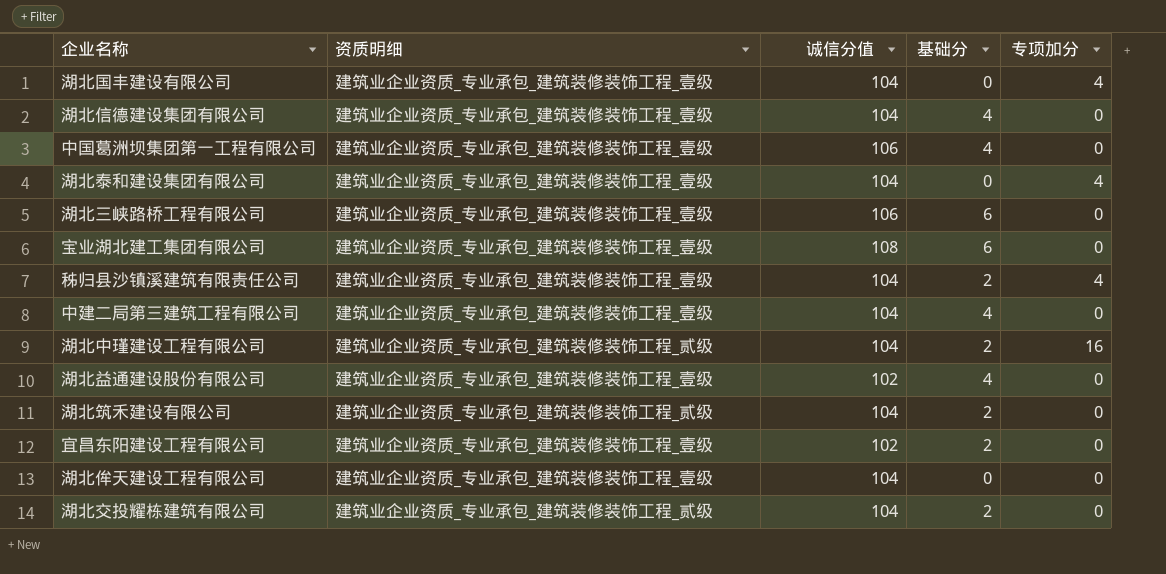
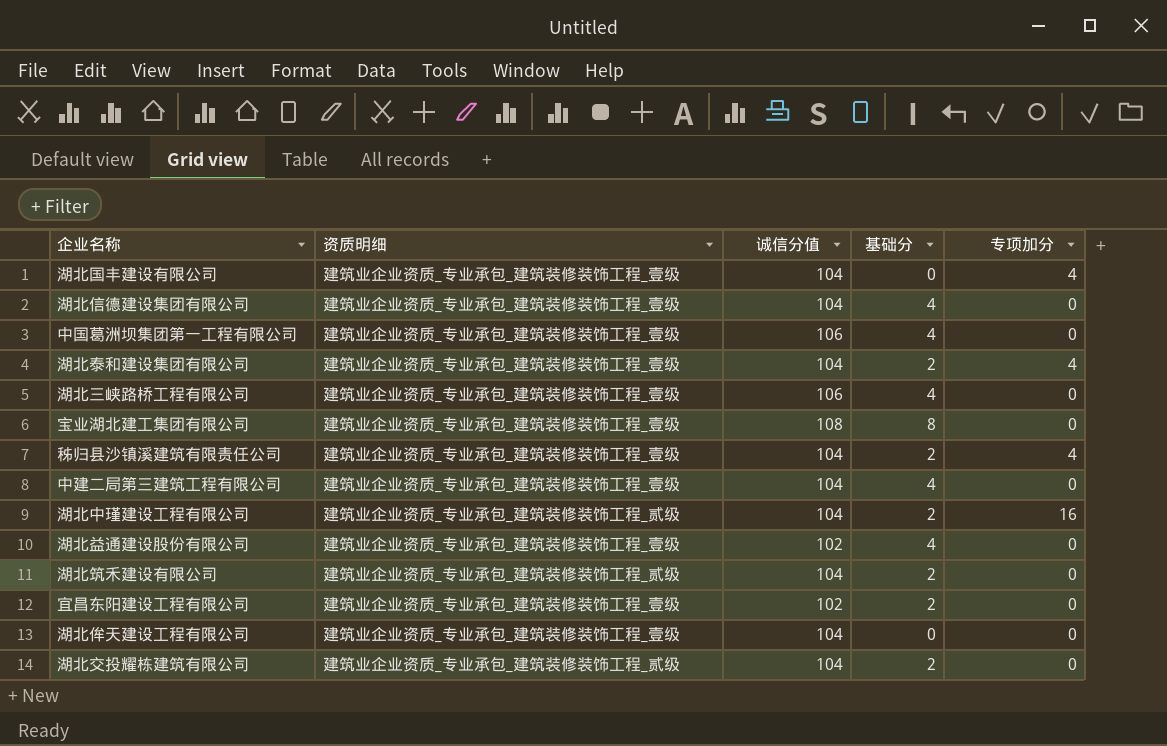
湖北泰和建设集团有限公司 | 基础分: 0 -> 2
湖北三峡路桥工程有限公司 | 基础分: 6 -> 4
宝业湖北建工集团有限公司 | 基础分: 6 -> 8

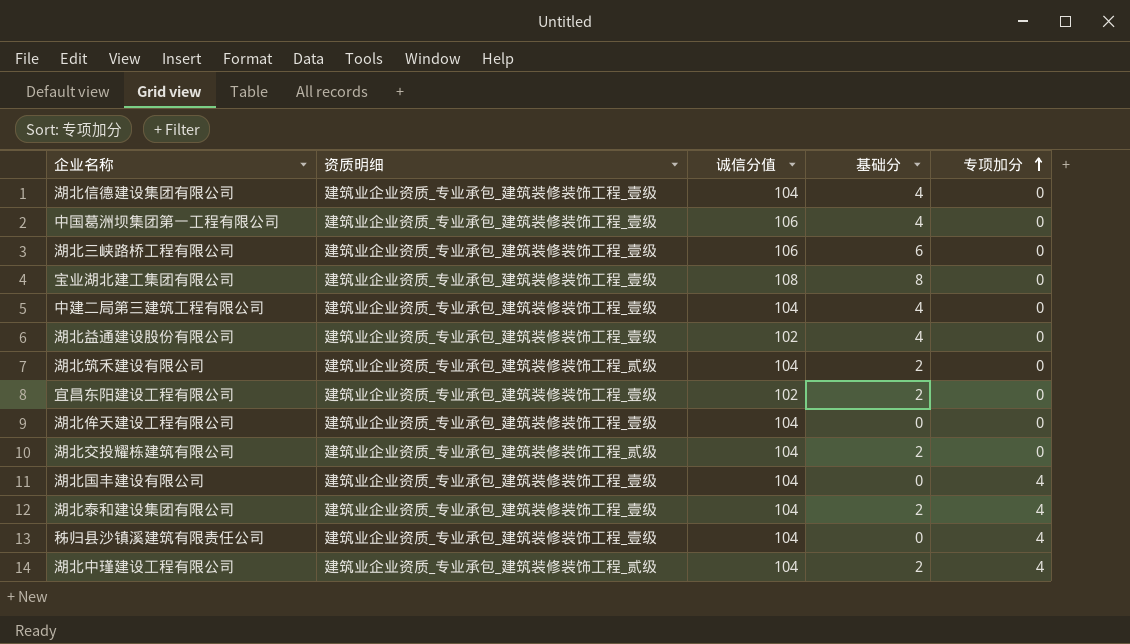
row order: none -> 专项加分 ascending
湖北三峡路桥工程有限公司 | 基础分: 4 -> 6
秭归县沙镇溪建筑有限责任公司 | 基础分: 2 -> 0
湖北中瑾建设工程有限公司 | 专项加分: 16 -> 4

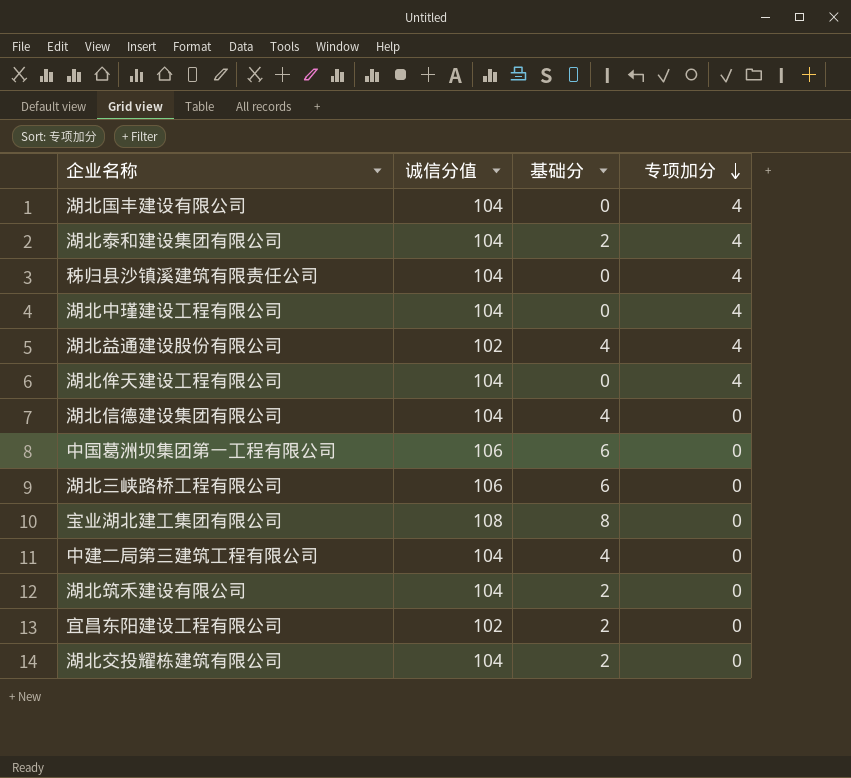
row order: 专项加分 ascending -> 专项加分 descending
column 资质明细 | position: 2 -> none
湖北中瑾建设工程有限公司 | 基础分: 2 -> 0
湖北益通建设股份有限公司 | 专项加分: 0 -> 4
湖北侔天建设工程有限公司 | 专项加分: 0 -> 4
中国葛洲坝集团第一工程有限公司 | 基础分: 4 -> 6

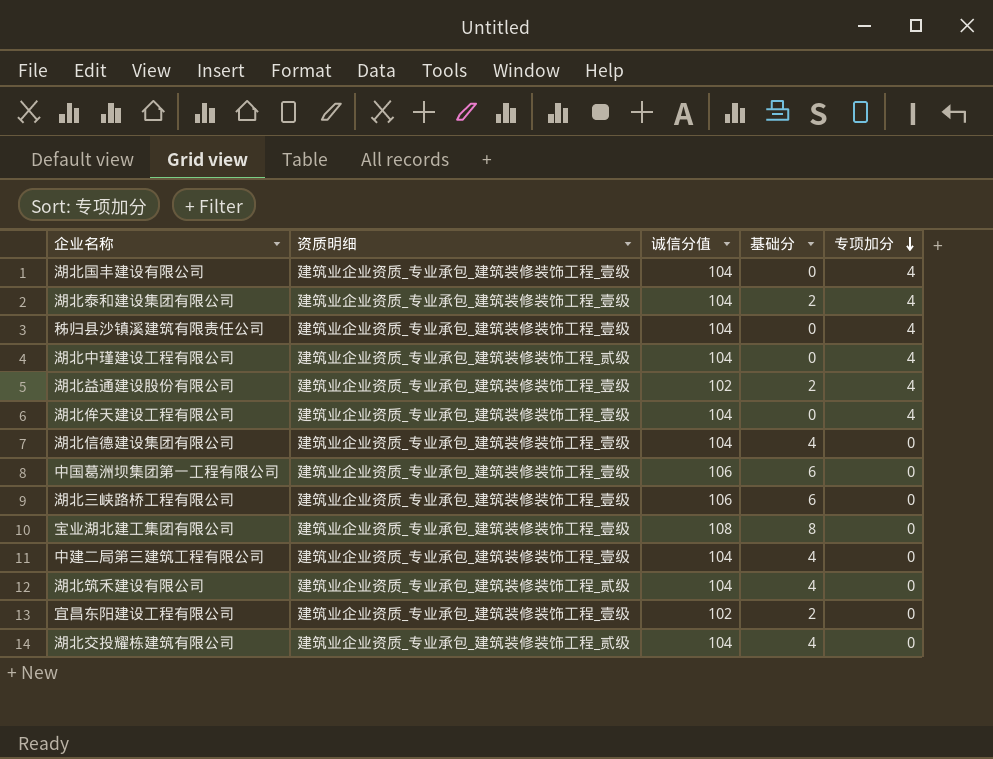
column 资质明细 | position: none -> 2
湖北益通建设股份有限公司 | 基础分: 4 -> 2
湖北筑禾建设有限公司 | 基础分: 2 -> 4
湖北交投耀栋建筑有限公司 | 基础分: 2 -> 4

